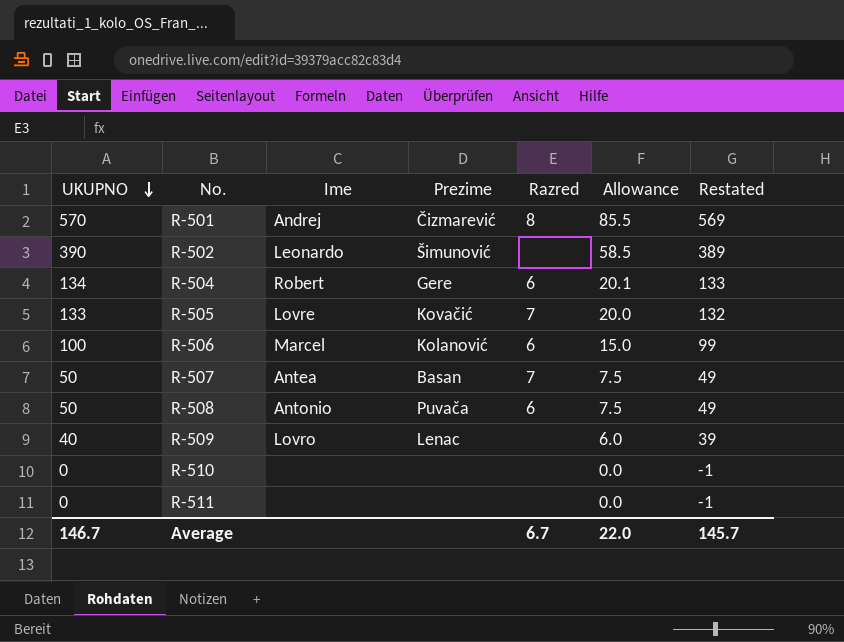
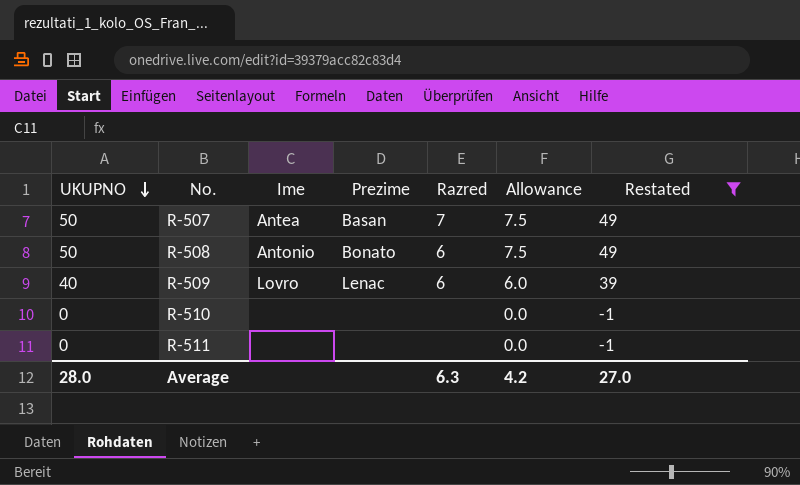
filter: none -> Restated <= 49
R-508 | Prezime: Puvača -> Bonato
R-509 | Razred: none -> 6
Average | UKUPNO: 146.7 -> 28.0
Average | Razred: 6.7 -> 6.3
Average | Allowance: 22.0 -> 4.2
Average | Restated: 145.7 -> 27.0

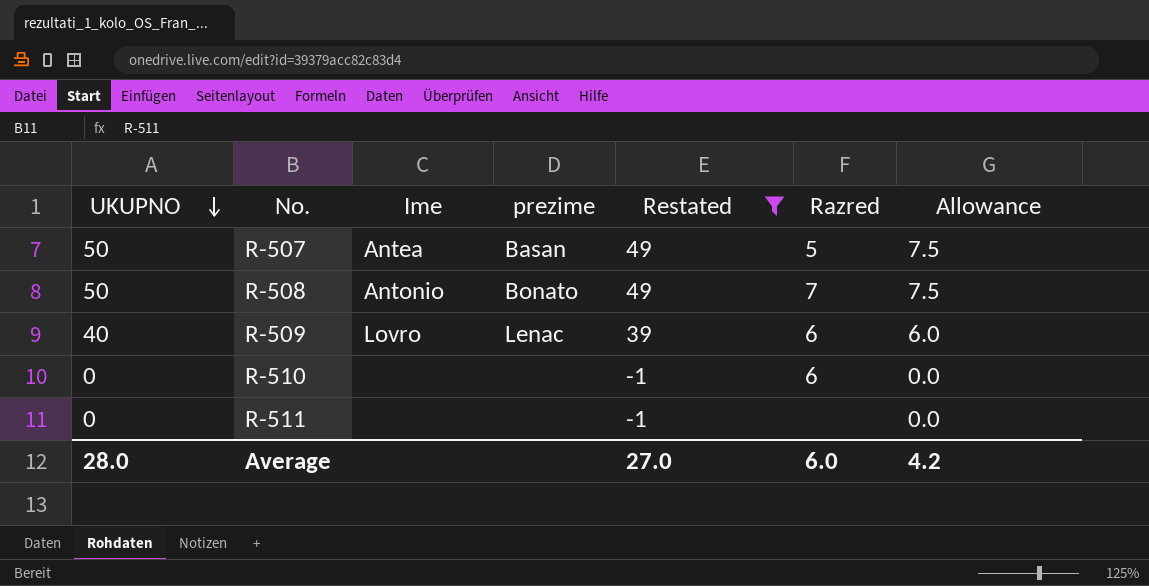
column name: Prezime -> prezime
column Restated | position: 7 -> 5
R-507 | Razred: 7 -> 5
R-508 | Razred: 6 -> 7
R-510 | Razred: none -> 6
Average | Razred: 6.3 -> 6.0

